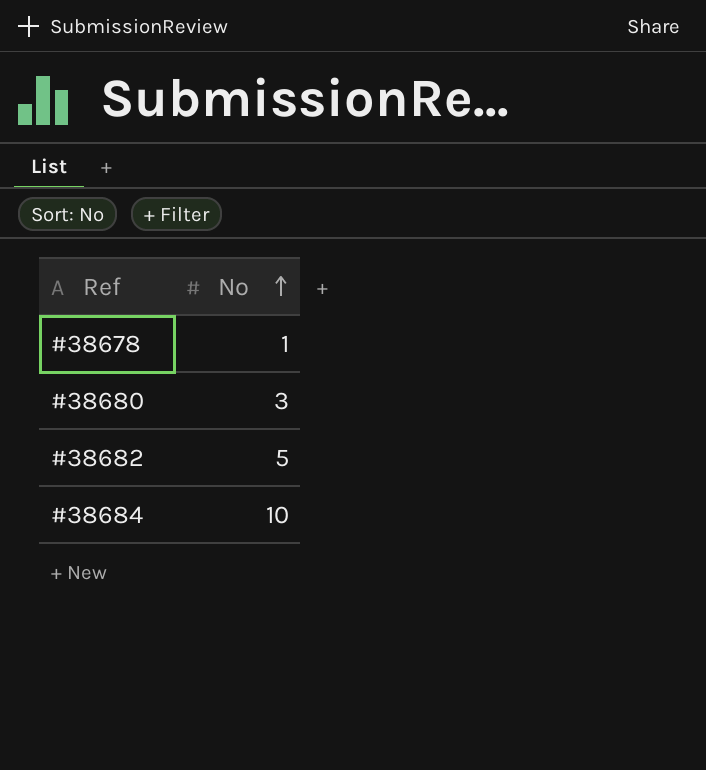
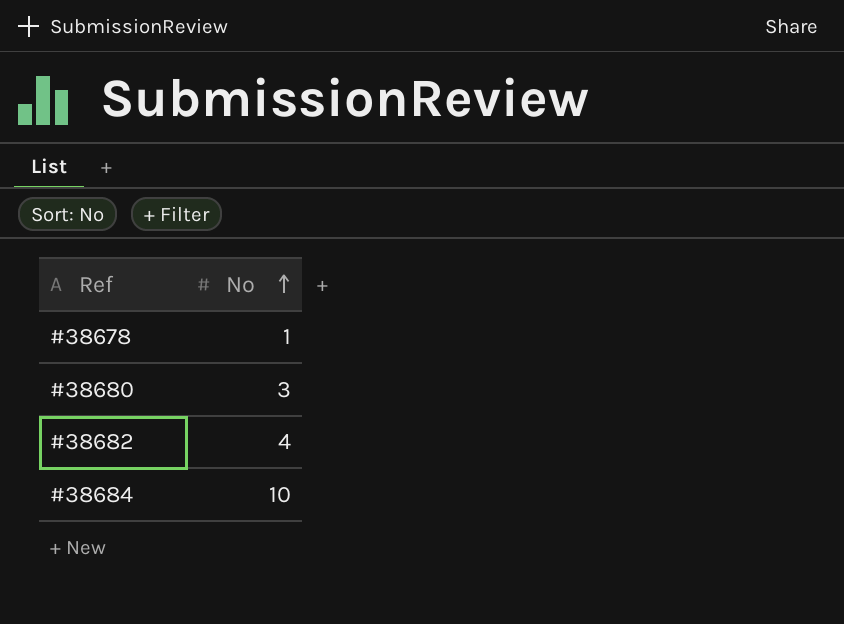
#38682 | No: 5 -> 4

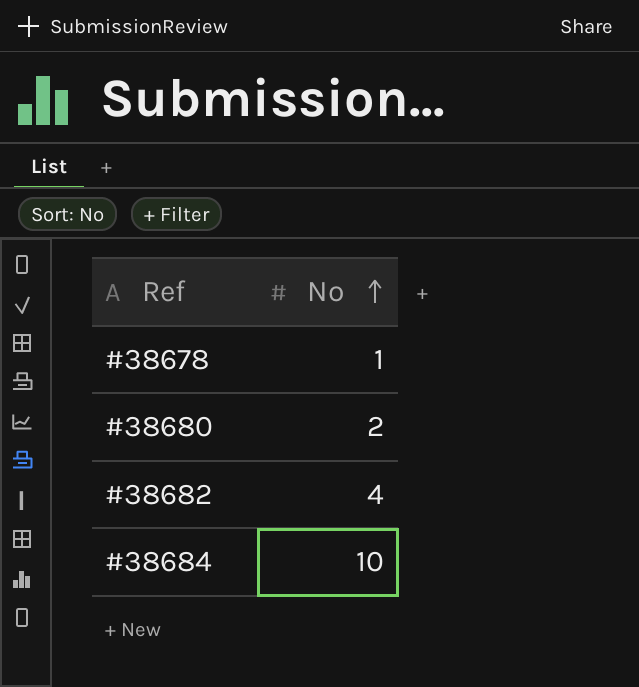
#38680 | No: 3 -> 2

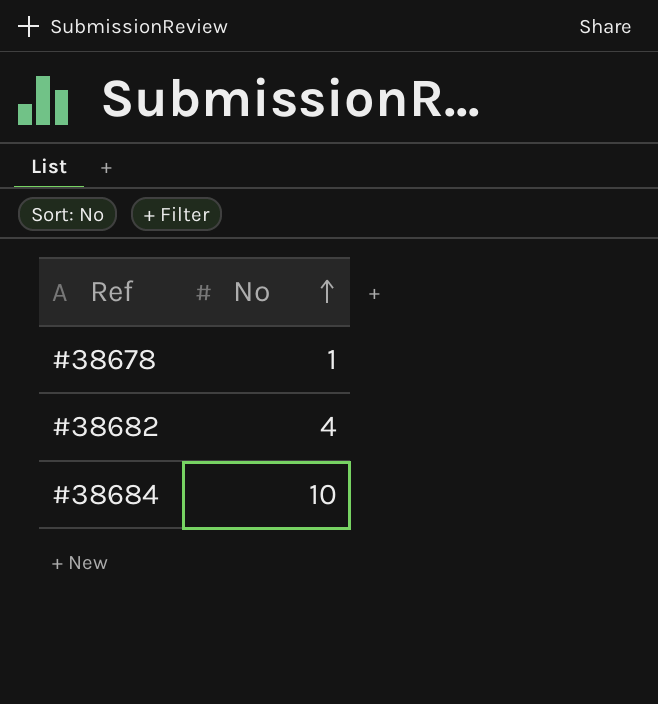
row #38680: 2 -> none

